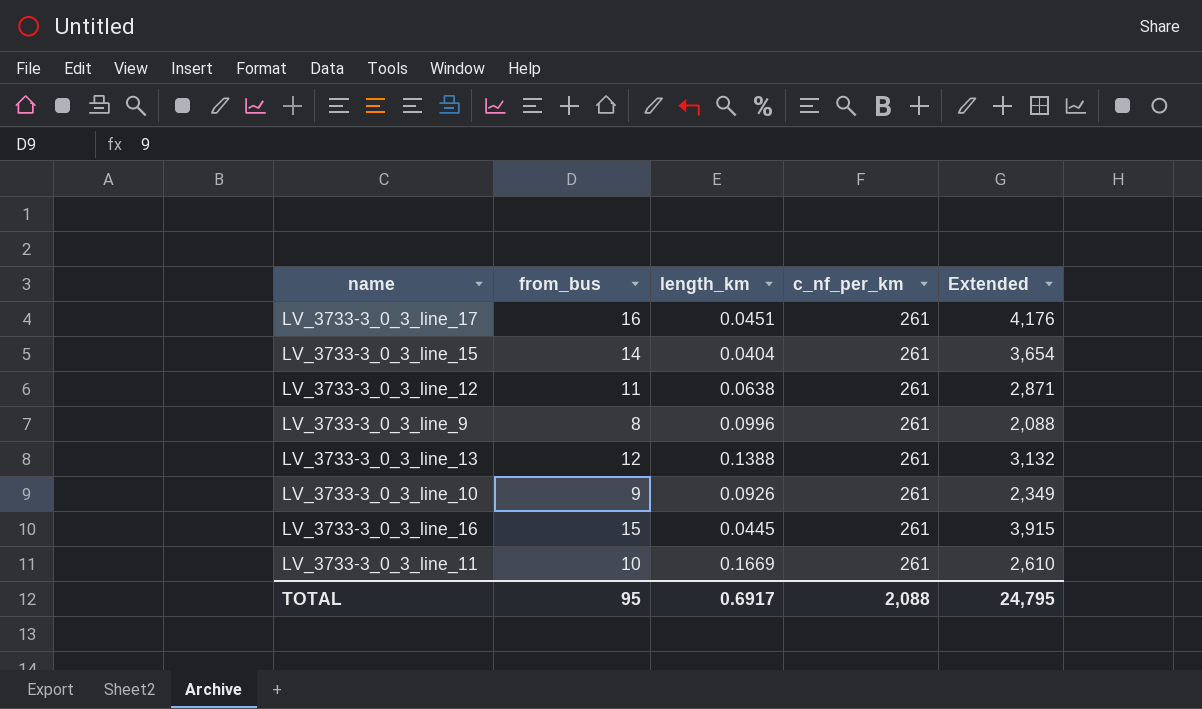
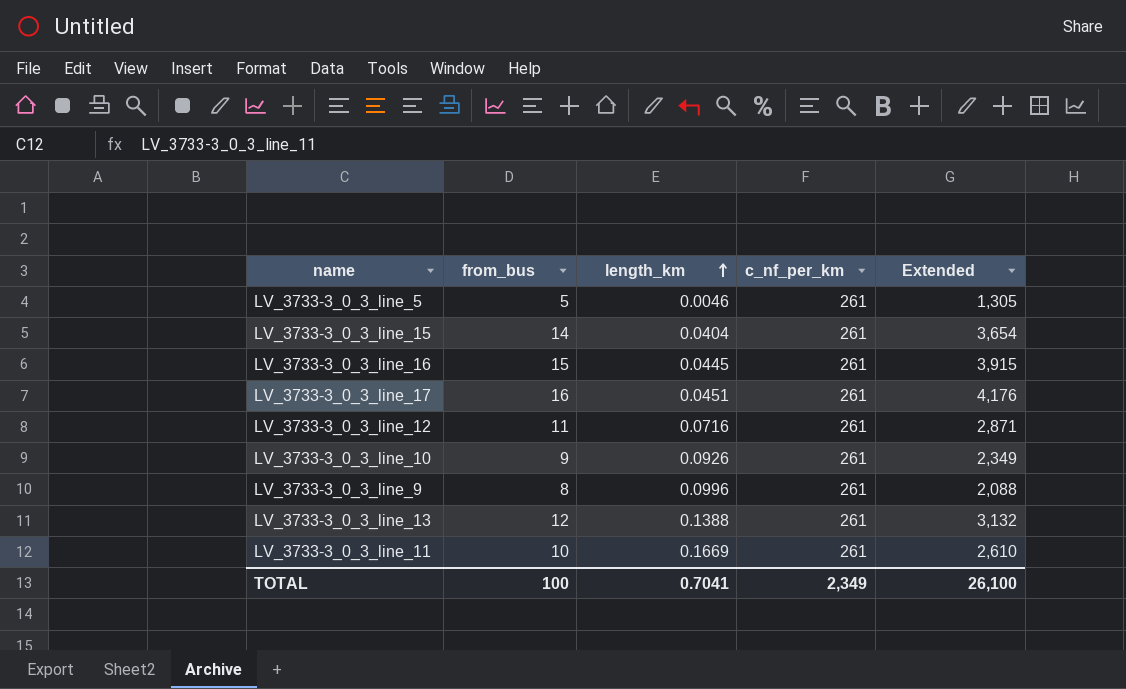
row order: none -> length_km ascending
row LV_3733-3_0_3_line_5: none -> 5 | 0.0046 | 261 | 1,305
LV_3733-3_0_3_line_12 | length_km: 0.0638 -> 0.0716
TOTAL | from_bus: 95 -> 100
TOTAL | length_km: 0.6917 -> 0.7041
TOTAL | c_nf_per_km: 2,088 -> 2,349
TOTAL | Extended: 24,795 -> 26,100

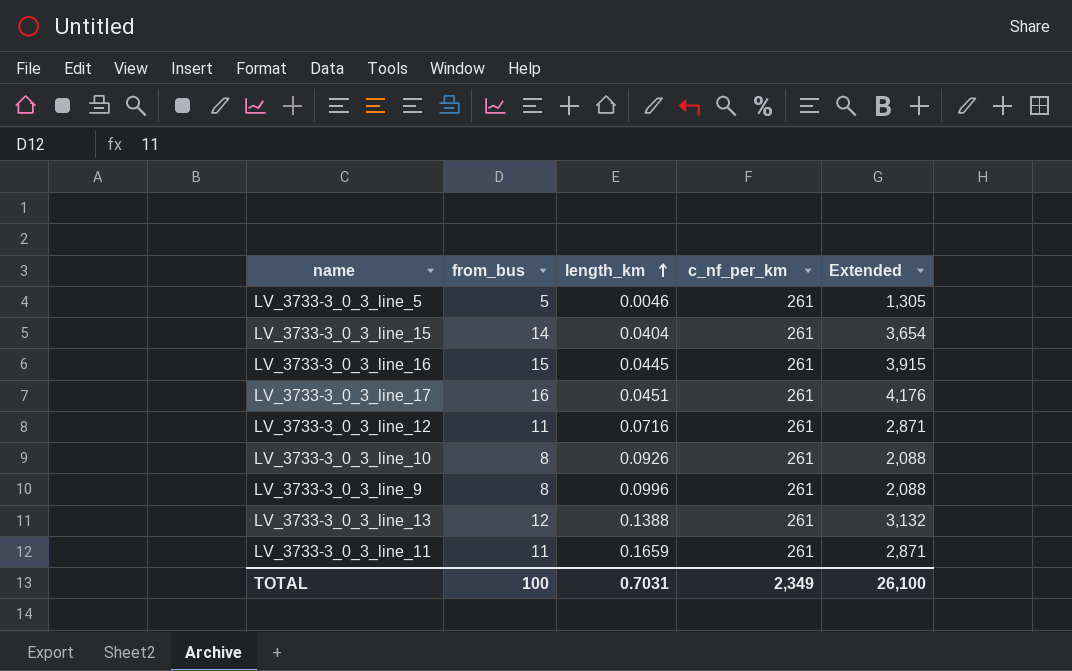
LV_3733-3_0_3_line_10 | from_bus: 9 -> 8
LV_3733-3_0_3_line_10 | Extended: 2,349 -> 2,088
LV_3733-3_0_3_line_11 | from_bus: 10 -> 11
LV_3733-3_0_3_line_11 | length_km: 0.1669 -> 0.1659
LV_3733-3_0_3_line_11 | Extended: 2,610 -> 2,871
TOTAL | length_km: 0.7041 -> 0.7031

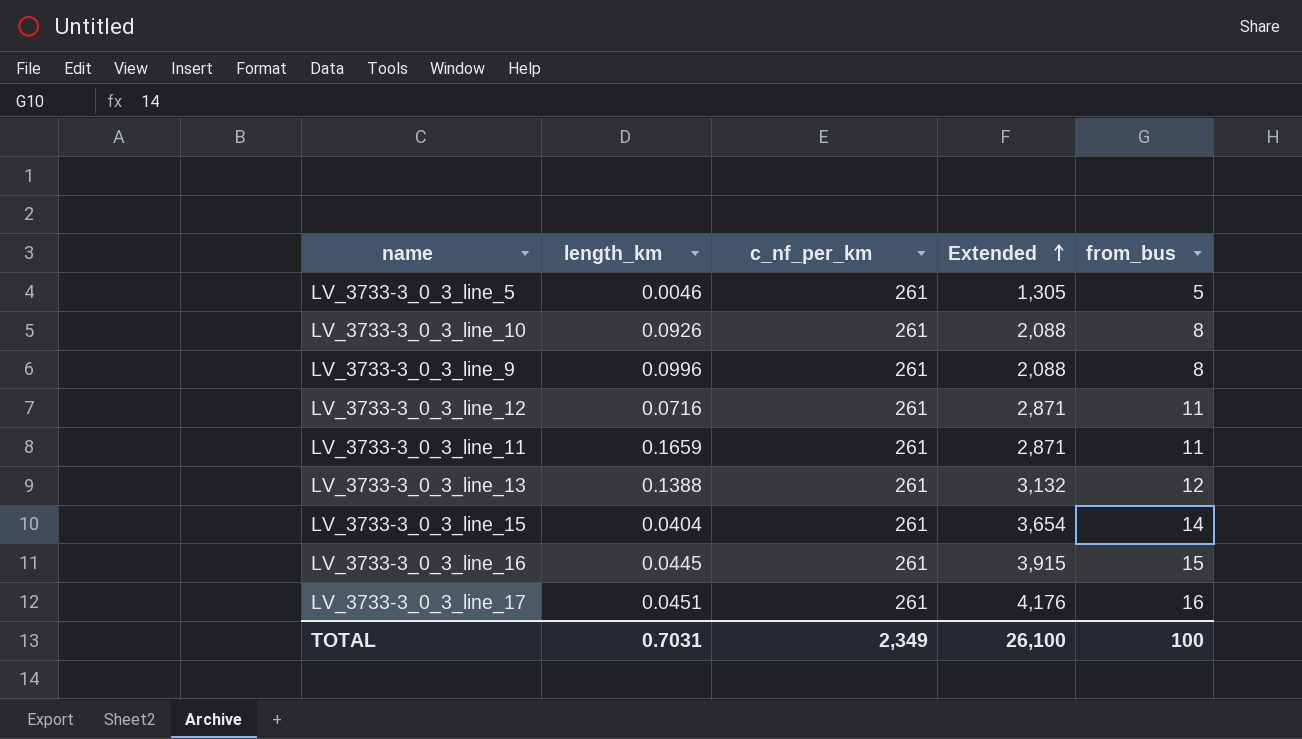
row order: length_km ascending -> Extended ascending
column from_bus | position: 2 -> 5

